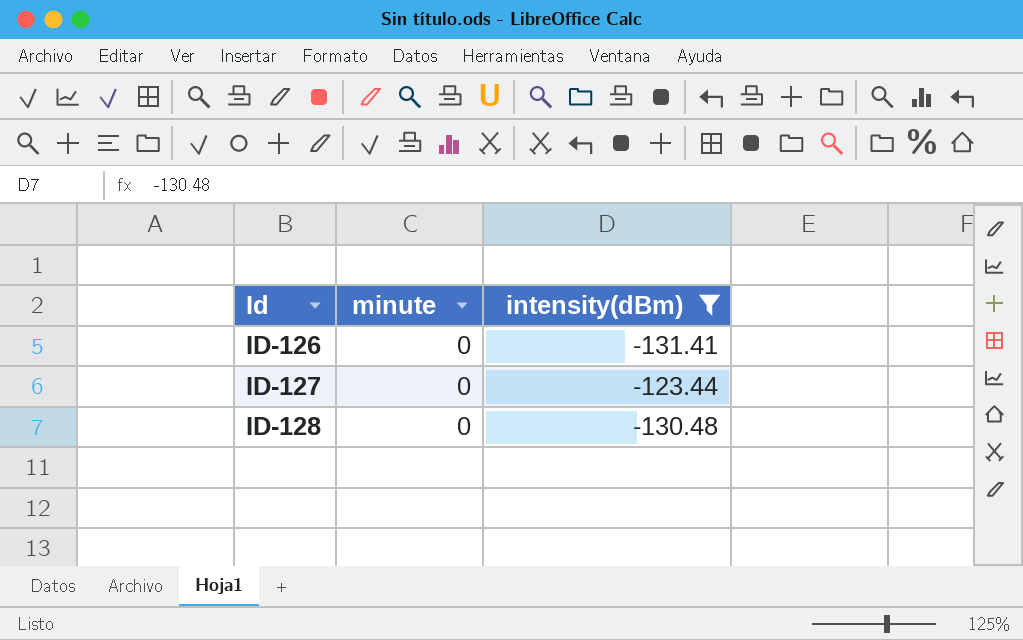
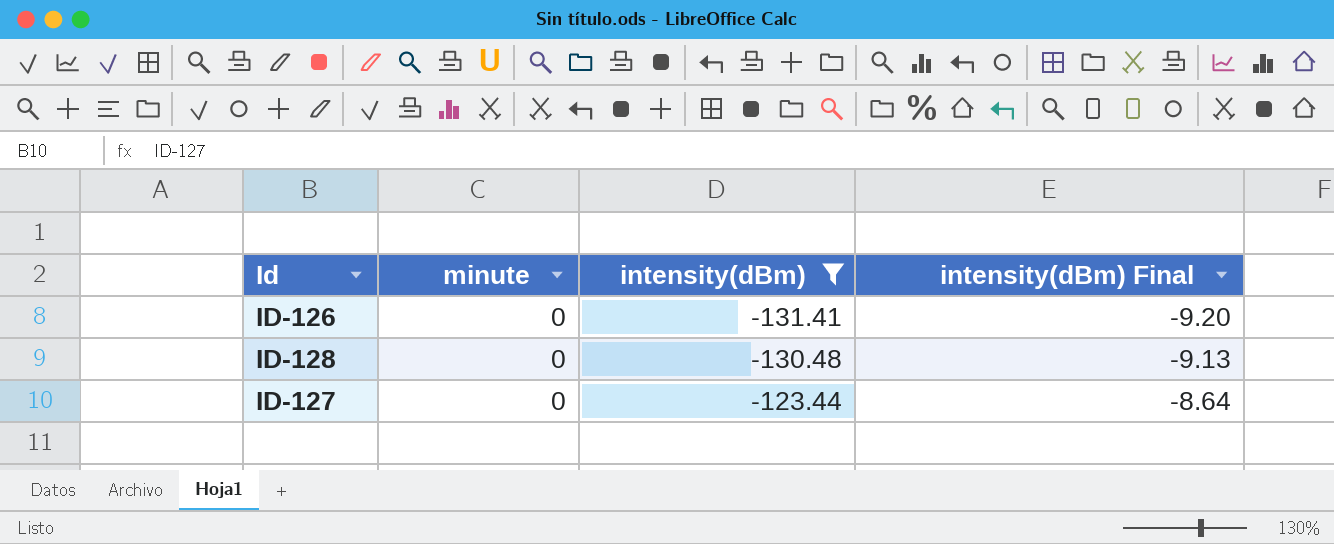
row order: Id ascending -> intensity(dBm) ascending
column intensity(dBm) Final | formula: none -> [intensity(dBm)] * 0.07

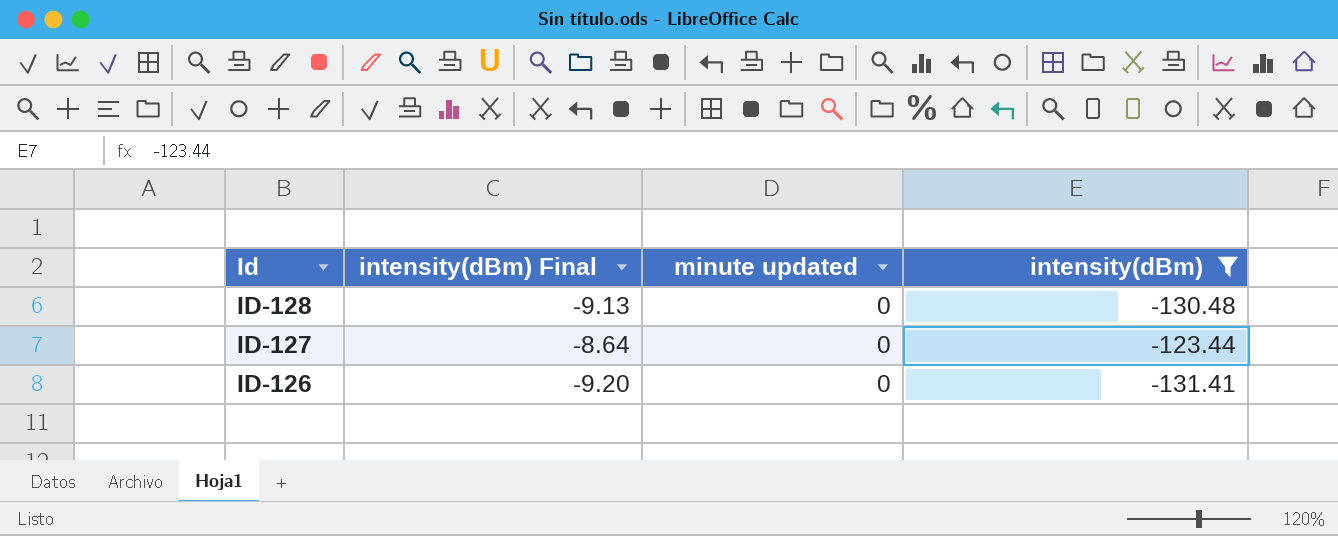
row order: intensity(dBm) ascending -> Id descending
column intensity(dBm) Final | position: 4 -> 2
column name: minute -> minute updated

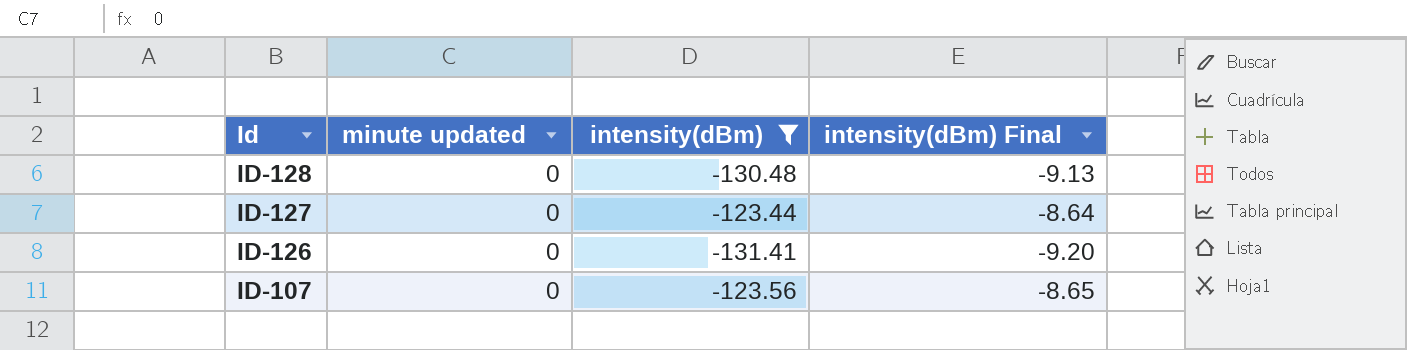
column intensity(dBm) Final | position: 2 -> 4
row ID-107: none -> 0 | -123.56 | -8.65

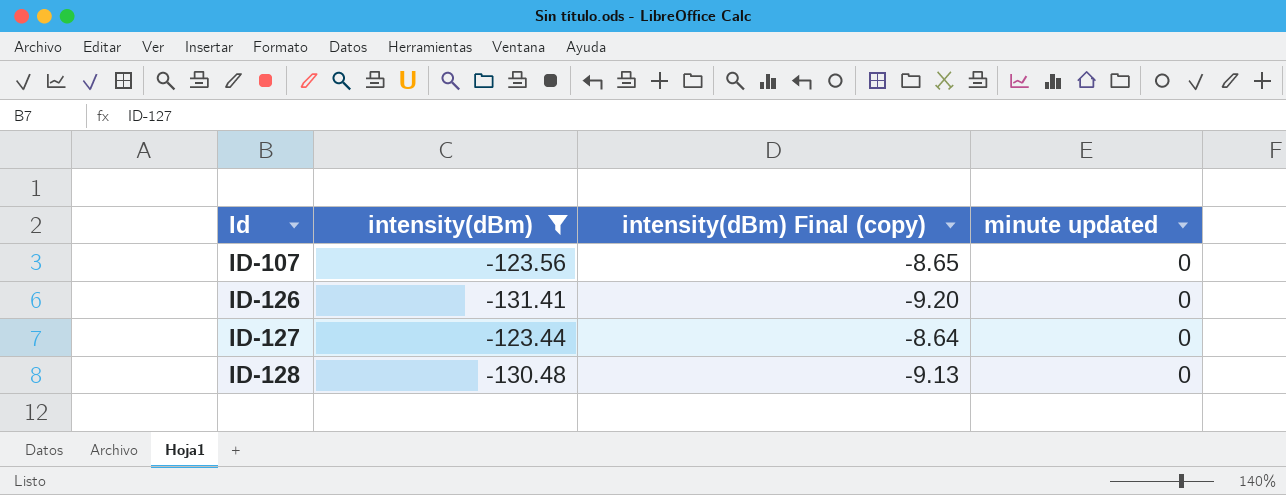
row order: Id descending -> Id ascending
column name: intensity(dBm) Final -> intensity(dBm) Final (copy)
column minute updated | position: 2 -> 4

